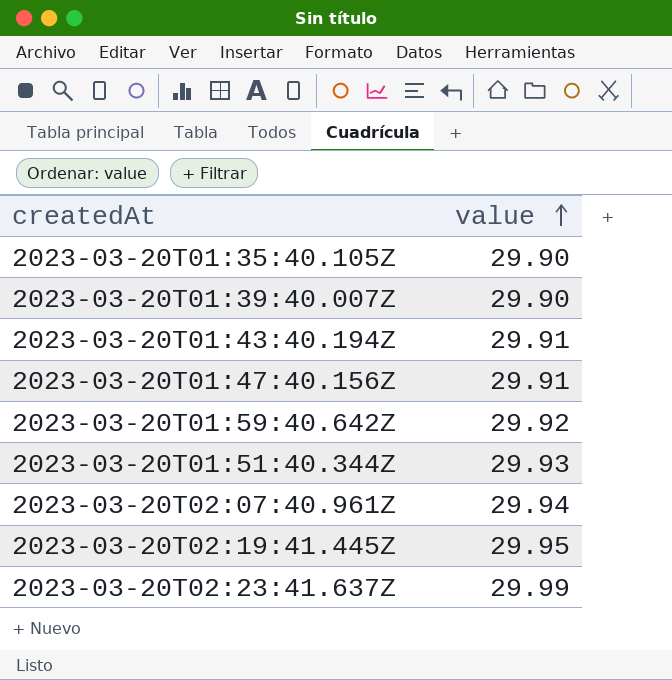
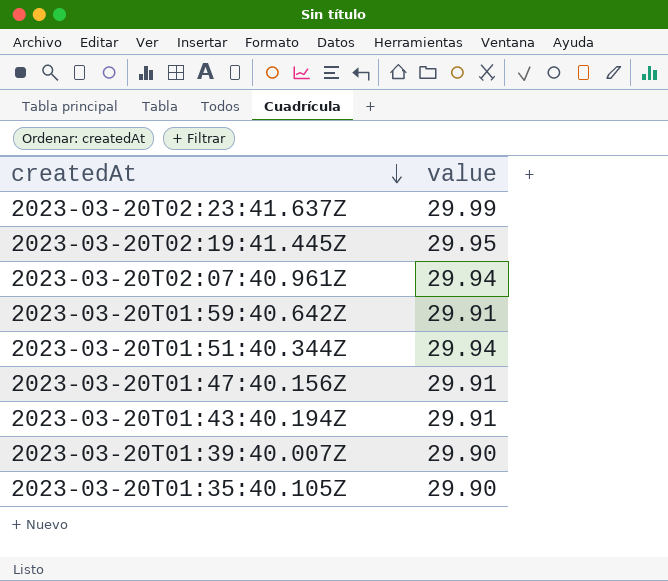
row order: value ascending -> createdAt descending
2023-03-20T01:59:40.642Z | value: 29.92 -> 29.91
2023-03-20T01:51:40.344Z | value: 29.93 -> 29.94

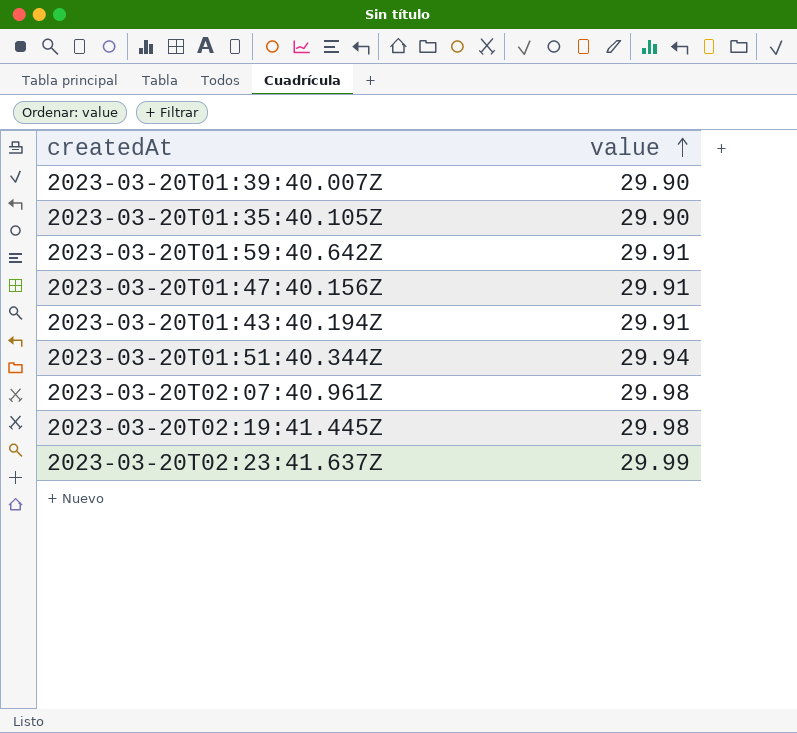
row order: createdAt descending -> value ascending
2023-03-20T02:07:40.961Z | value: 29.94 -> 29.98
2023-03-20T02:19:41.445Z | value: 29.95 -> 29.98

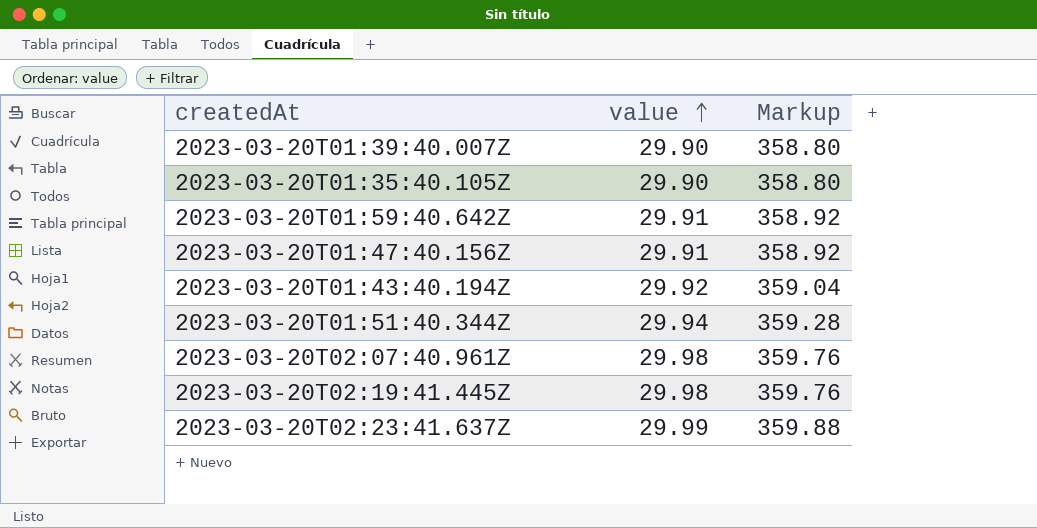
column Markup | formula: none -> [value] * 12
2023-03-20T01:43:40.194Z | value: 29.91 -> 29.92

